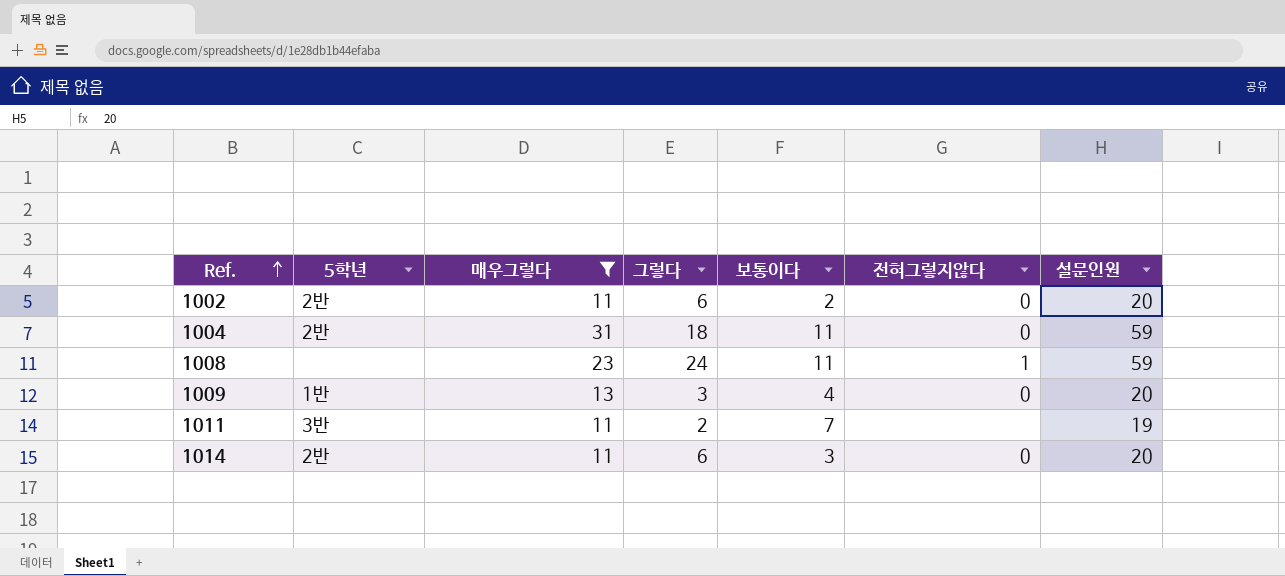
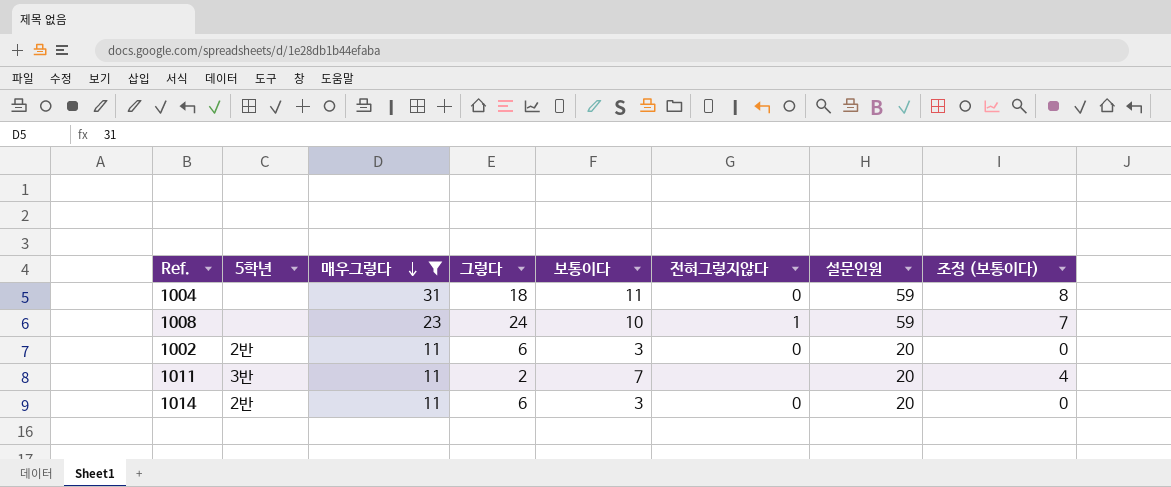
row order: Ref. ascending -> 매우그렇다 descending
column 조정 (보통이다) | formula: none -> [보통이다] - 3
row 1009: 1반 | 13 | 3 | 4 | 0 | 20 -> none
1004 | 5학년: 2반 -> none
1008 | 보통이다: 11 -> 10
1002 | 보통이다: 2 -> 3
1011 | 설문인원: 19 -> 20

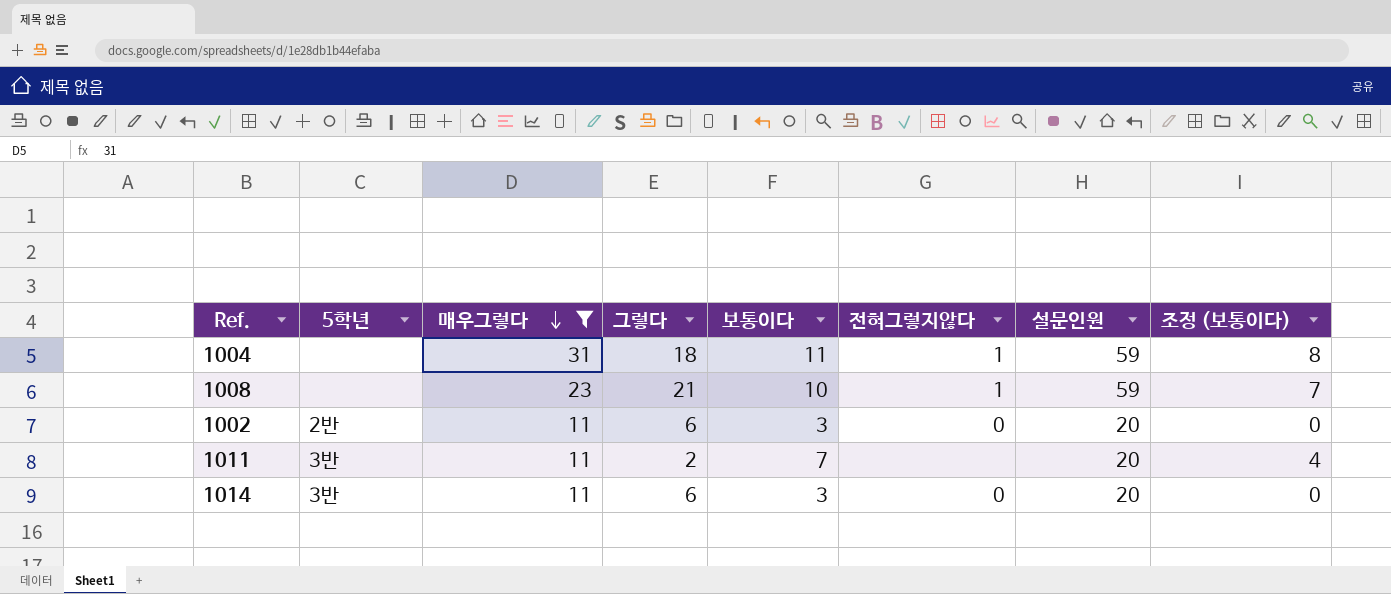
1004 | 전혀그렇지않다: 0 -> 1
1008 | 그렇다: 24 -> 21
1014 | 5학년: 2반 -> 3반

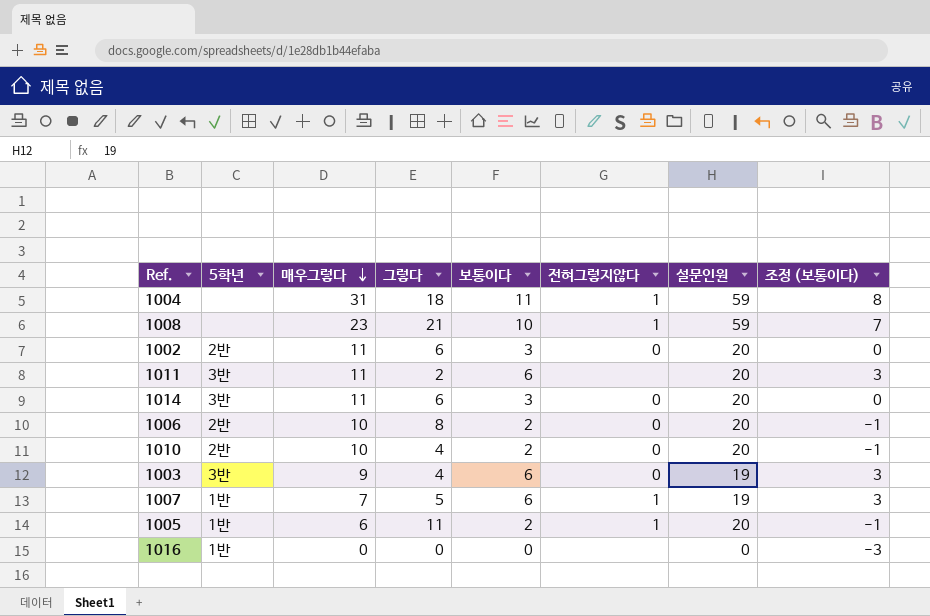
filter: 매우그렇다 >= 11 -> none
1011 | 보통이다: 7 -> 6
1011 | 조정 (보통이다): 4 -> 3

